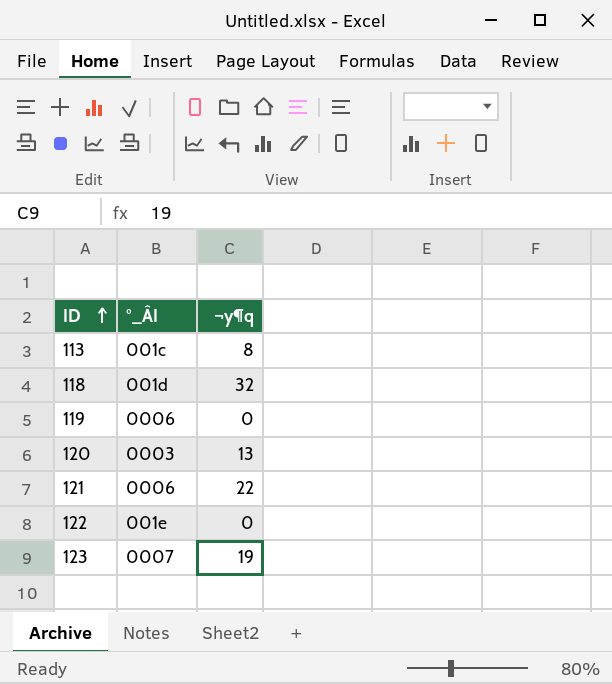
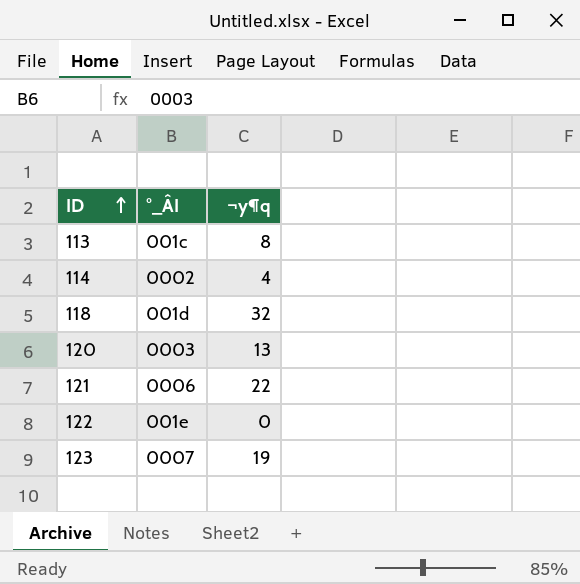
row 119: 0006 | 0 -> none
row 114: none -> 0002 | 4

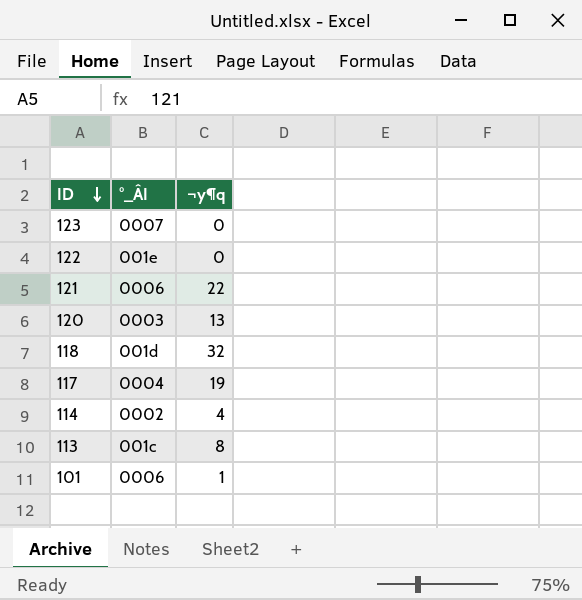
row order: ID ascending -> ID descending
123 | ¬y¶q: 19 -> 0
row 117: none -> 0004 | 19
row 101: none -> 0006 | 1

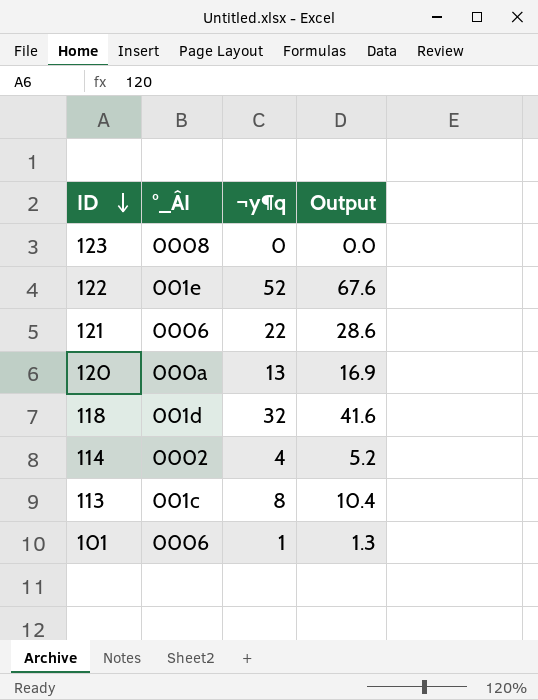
column Output | formula: none -> [¬y¶q] * 1.3
row 117: 0004 | 19 -> none
123 | °_ÂI: 0007 -> 0008
122 | ¬y¶q: 0 -> 52
120 | °_ÂI: 0003 -> 000a

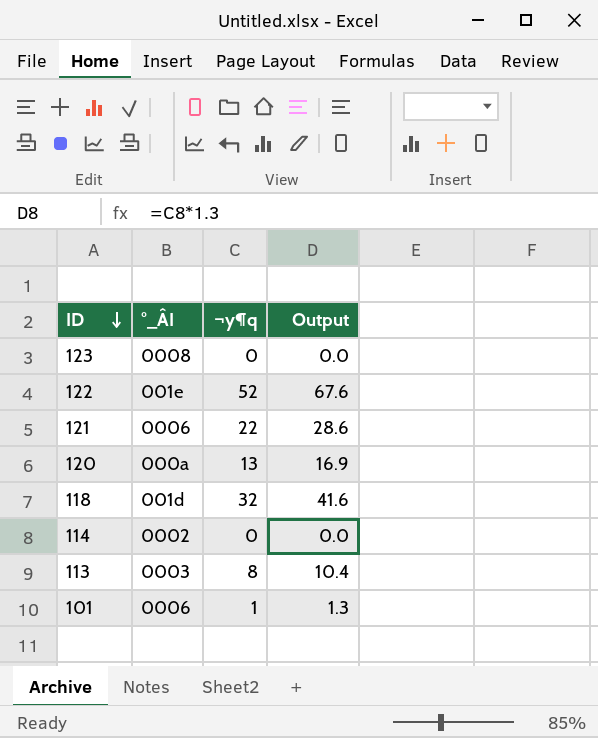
114 | ¬y¶q: 4 -> 0
114 | Output: 5.2 -> 0.0
113 | °_ÂI: 001c -> 0003

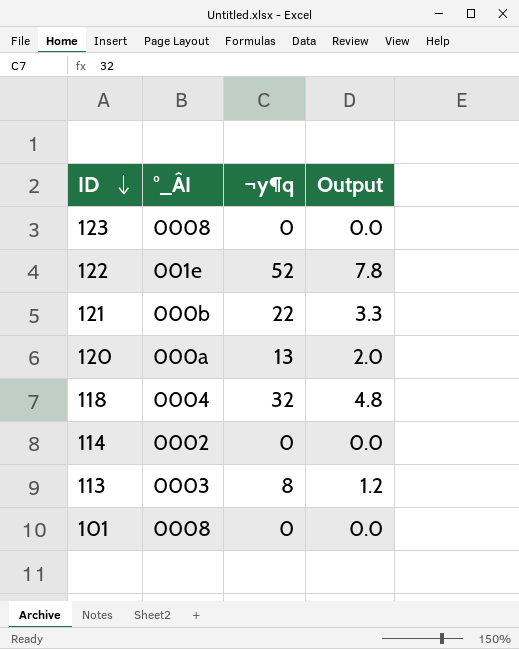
column Output | formula: [¬y¶q] * 1.3 -> [¬y¶q] * 0.15
121 | °_ÂI: 0006 -> 000b
118 | °_ÂI: 001d -> 0004
101 | °_ÂI: 0006 -> 0008
101 | ¬y¶q: 1 -> 0

